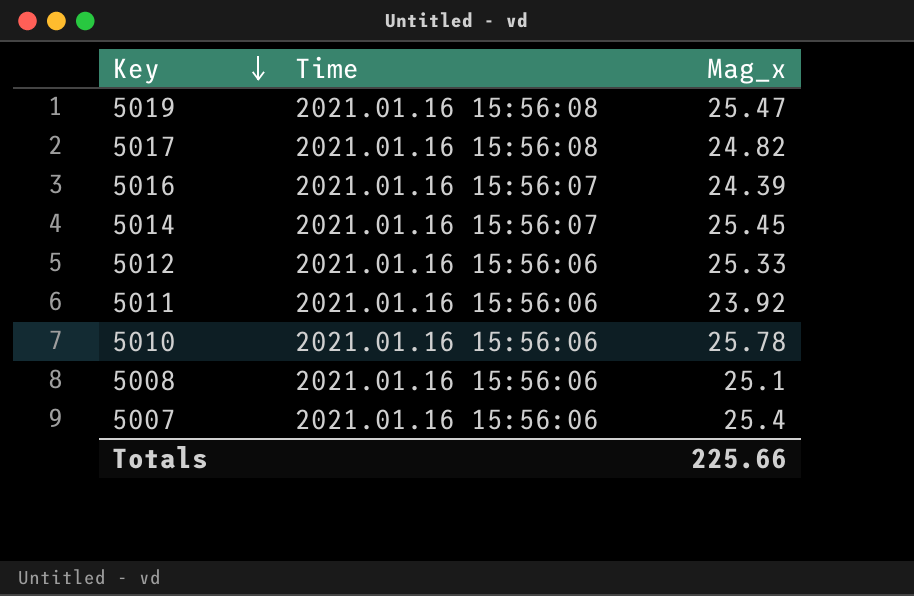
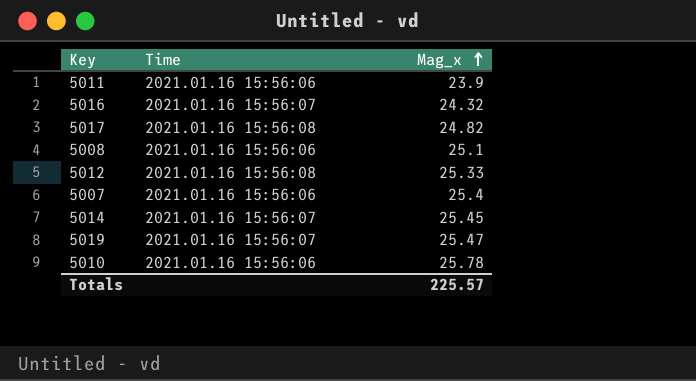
row order: Key descending -> Mag_x ascending
5011 | Mag_x: 23.92 -> 23.9
5016 | Mag_x: 24.39 -> 24.32
5012 | Time: 2021.01.16 15:56:06 -> 2021.01.16 15:56:08
5019 | Time: 2021.01.16 15:56:08 -> 2021.01.16 15:56:07
Totals | Mag_x: 225.66 -> 225.57

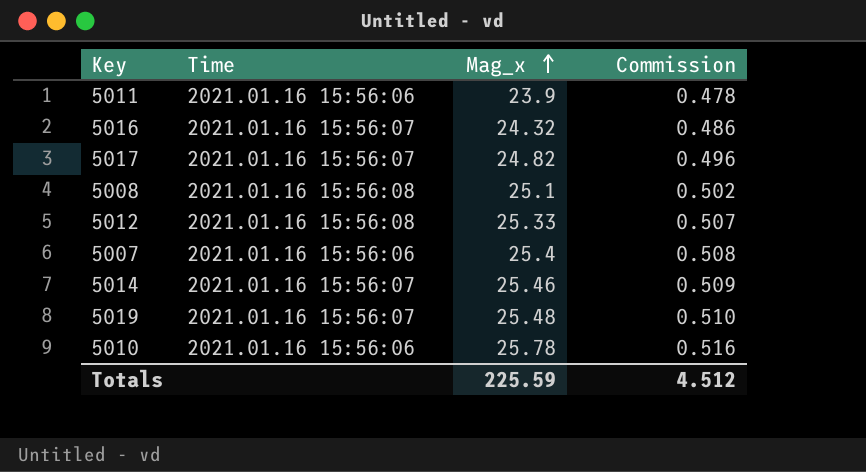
column Commission | formula: none -> [Mag_x] * 0.02
5017 | Time: 2021.01.16 15:56:08 -> 2021.01.16 15:56:07
5008 | Time: 2021.01.16 15:56:06 -> 2021.01.16 15:56:08
5014 | Mag_x: 25.45 -> 25.46
5019 | Mag_x: 25.47 -> 25.48
Totals | Mag_x: 225.57 -> 225.59

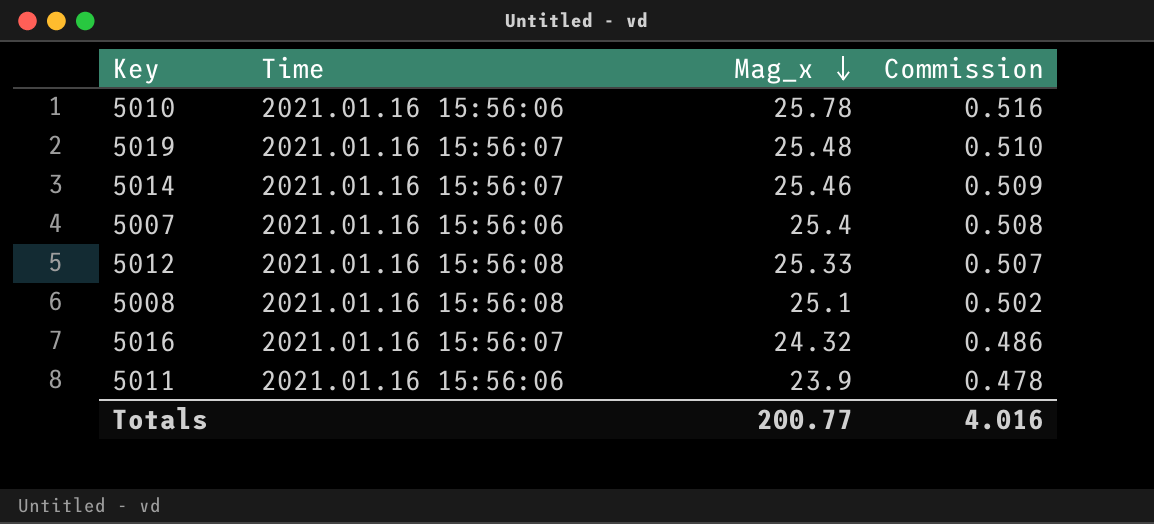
row order: Mag_x ascending -> Mag_x descending
row 5017: 2021.01.16 15:56:07 | 24.82 | 0.496 -> none
Totals | Mag_x: 225.59 -> 200.77
Totals | Commission: 4.512 -> 4.016

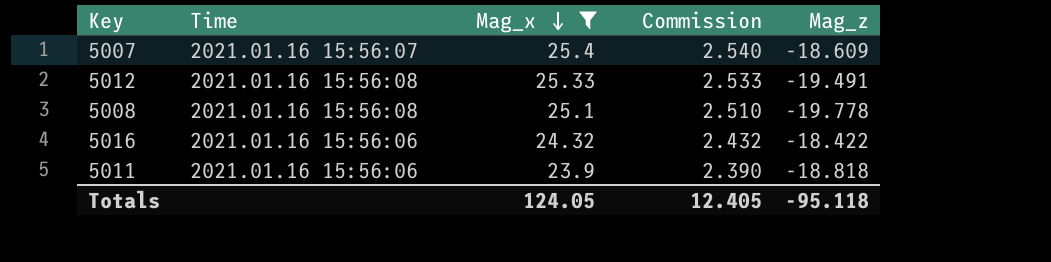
filter: none -> Mag_x <= 25.4
column Commission | formula: [Mag_x] * 0.02 -> [Mag_x] * 0.1
column Mag_z | position: none -> 5
5007 | Time: 2021.01.16 15:56:06 -> 2021.01.16 15:56:07
5016 | Time: 2021.01.16 15:56:07 -> 2021.01.16 15:56:06
Totals | Mag_x: 200.77 -> 124.05
Totals | Commission: 4.016 -> 12.405

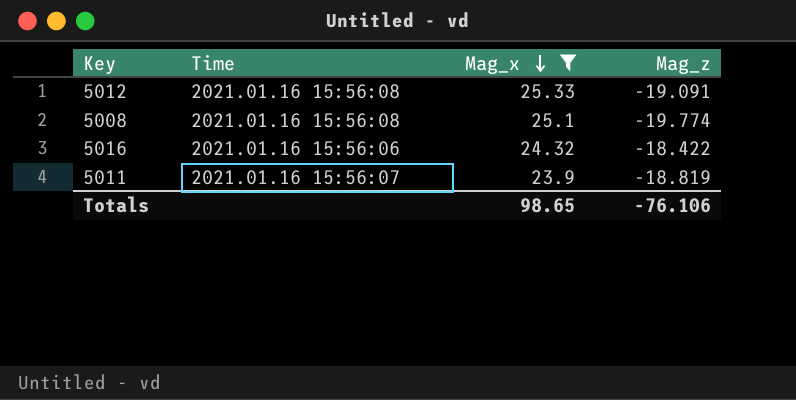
column Commission | formula: [Mag_x] * 0.1 -> none
row 5007: 2021.01.16 15:56:07 | 25.4 | 2.540 | -18.609 -> none
5012 | Mag_z: -19.491 -> -19.091
5008 | Mag_z: -19.778 -> -19.774
5011 | Time: 2021.01.16 15:56:06 -> 2021.01.16 15:56:07
5011 | Mag_z: -18.818 -> -18.819
Totals | Mag_x: 124.05 -> 98.65
Totals | Mag_z: -95.118 -> -76.106

